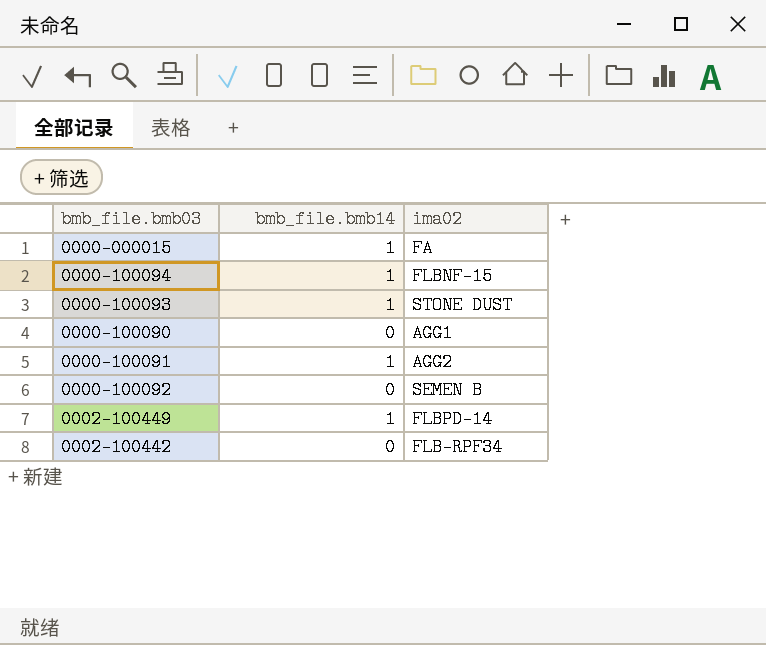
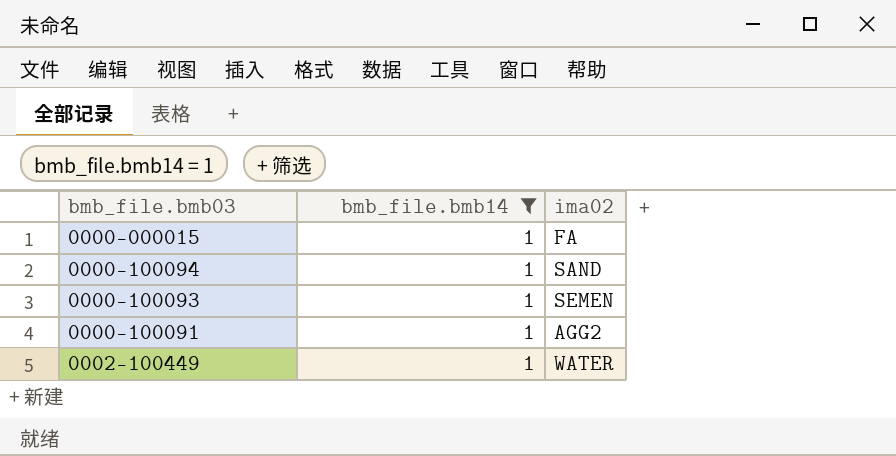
filter: none -> bmb_file.bmb14 = 1
0000-100094 | ima02: FLBNF-15 -> SAND
0000-100093 | ima02: STONE DUST -> SEMEN
0002-100449 | ima02: FLBPD-14 -> WATER

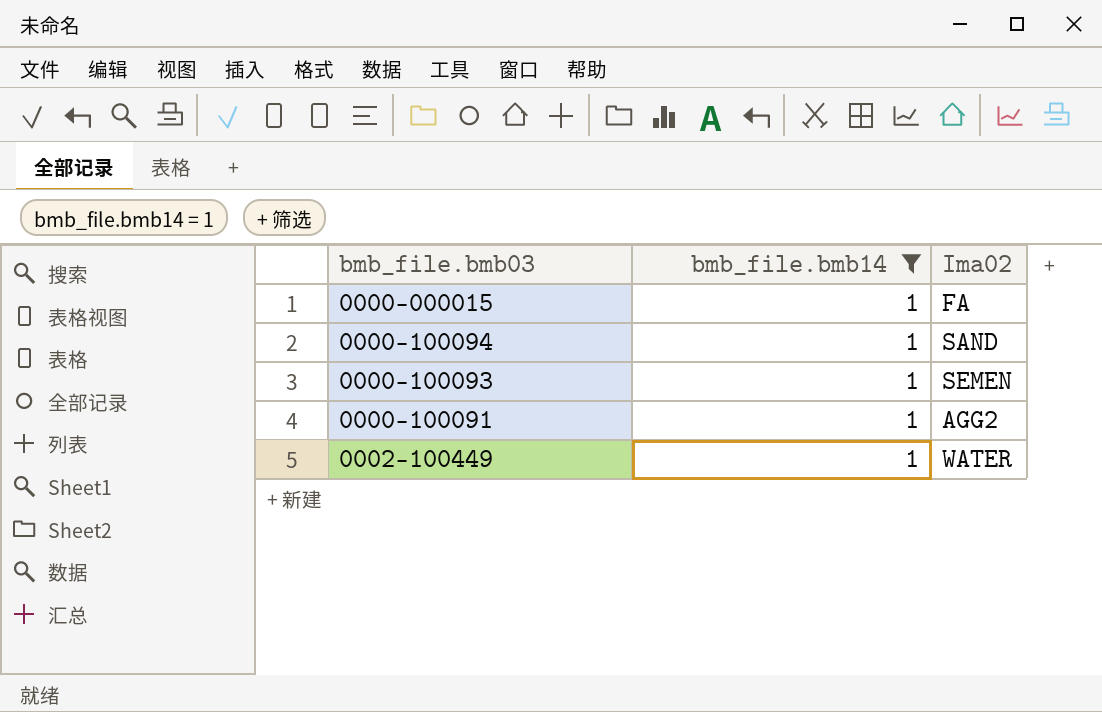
column name: ima02 -> Ima02

